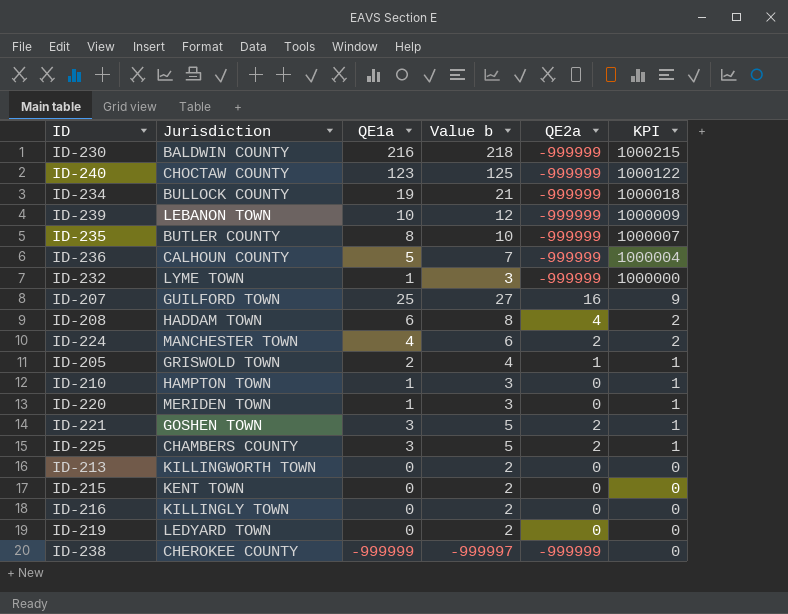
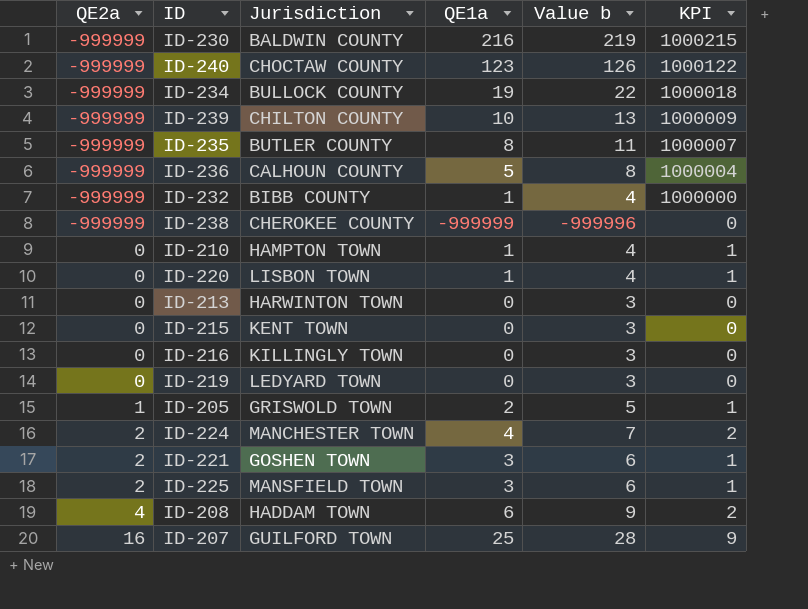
row order: KPI descending -> QE2a ascending
column QE2a | position: 5 -> 1
column Value b | formula: [QE1a] + 2 -> [QE1a] + 3
ID-239 | Jurisdiction: LEBANON TOWN -> CHILTON COUNTY
ID-232 | Jurisdiction: LYME TOWN -> BIBB COUNTY
ID-220 | Jurisdiction: MERIDEN TOWN -> LISBON TOWN
ID-213 | Jurisdiction: KILLINGWORTH TOWN -> HARWINTON TOWN
ID-225 | Jurisdiction: CHAMBERS COUNTY -> MANSFIELD TOWN

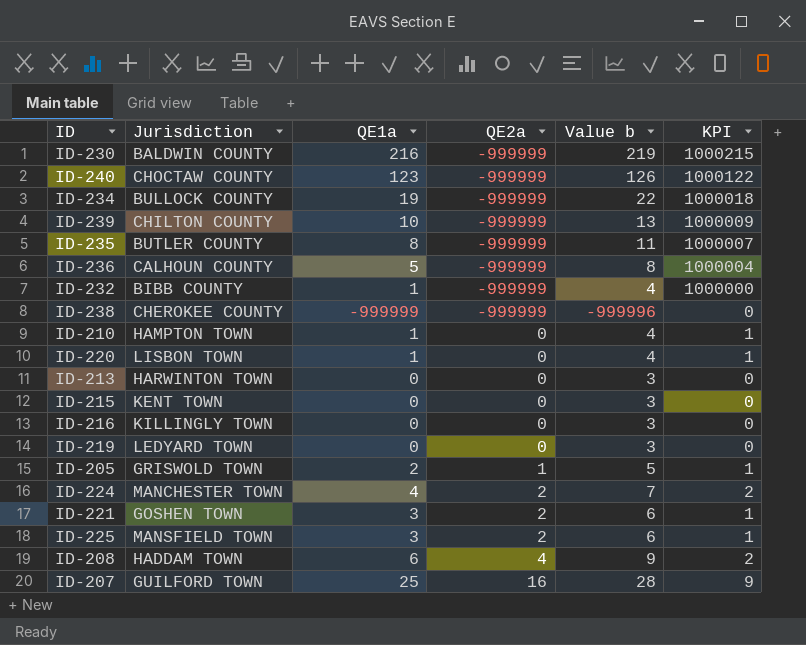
column QE2a | position: 1 -> 4

